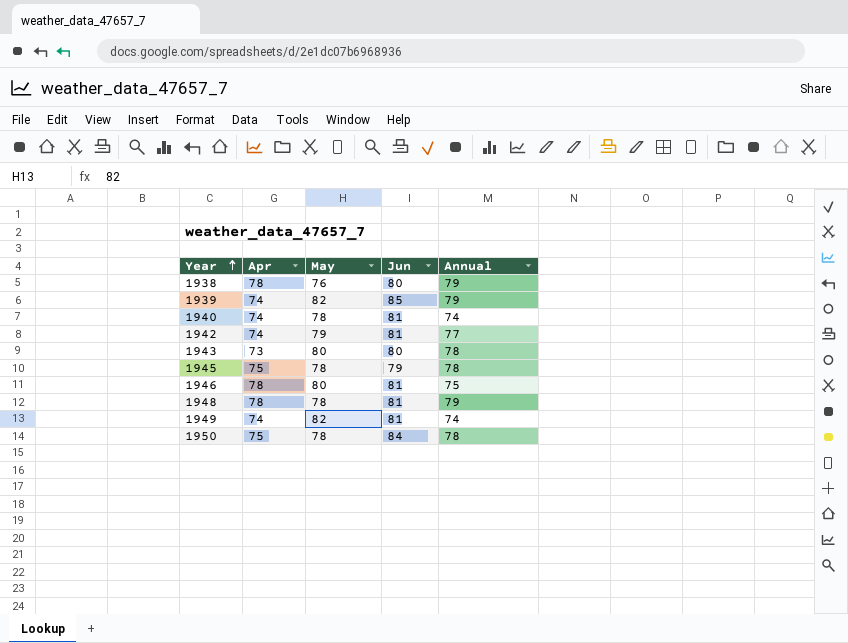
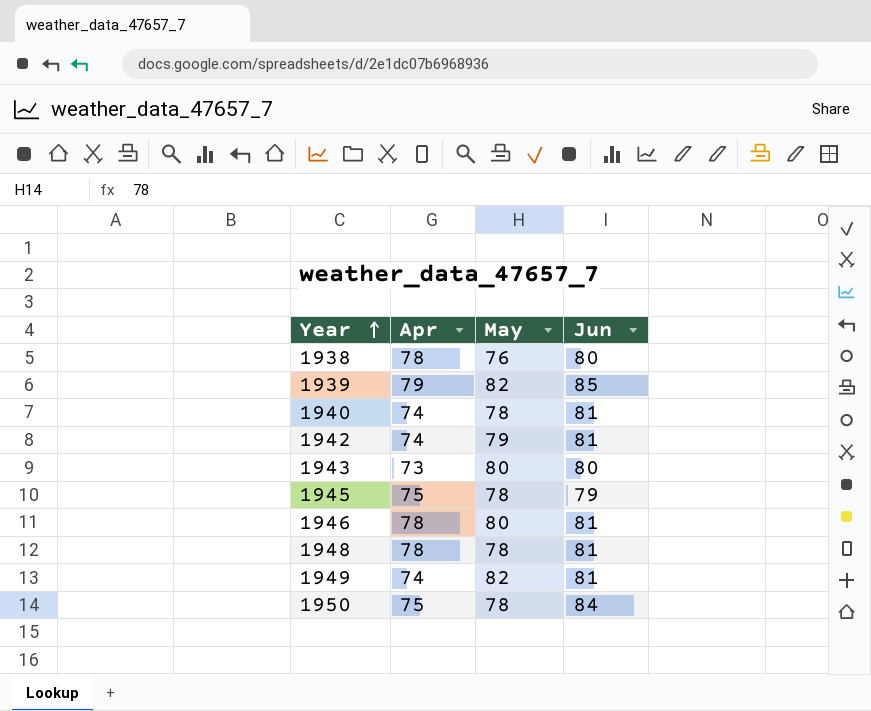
column Annual | position: 5 -> none
1939 | Apr: 74 -> 79

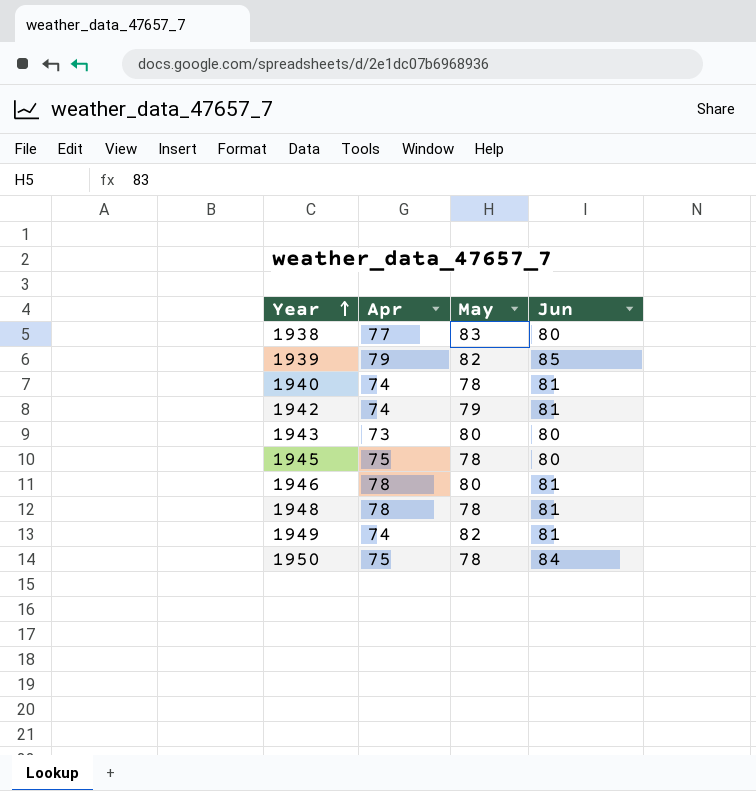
1938 | Apr: 78 -> 77
1938 | May: 76 -> 83
1945 | Jun: 79 -> 80

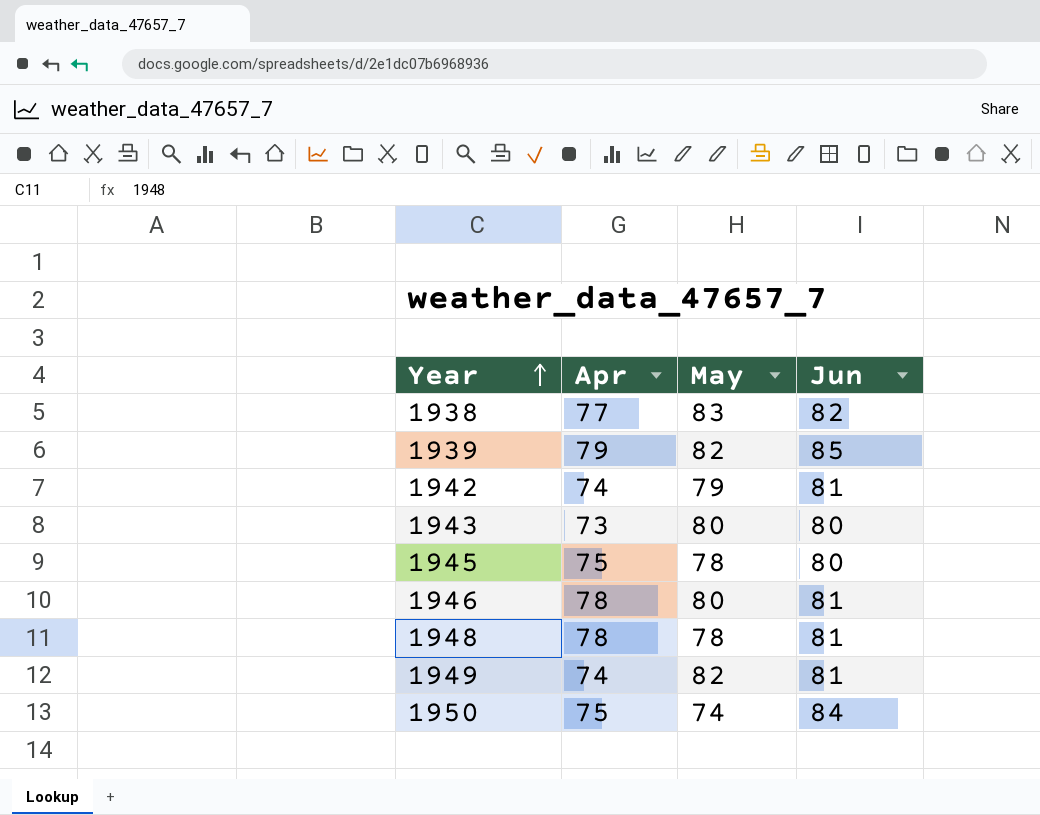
row 1940: 74 | 78 | 81 -> none
1938 | Jun: 80 -> 82
1950 | May: 78 -> 74

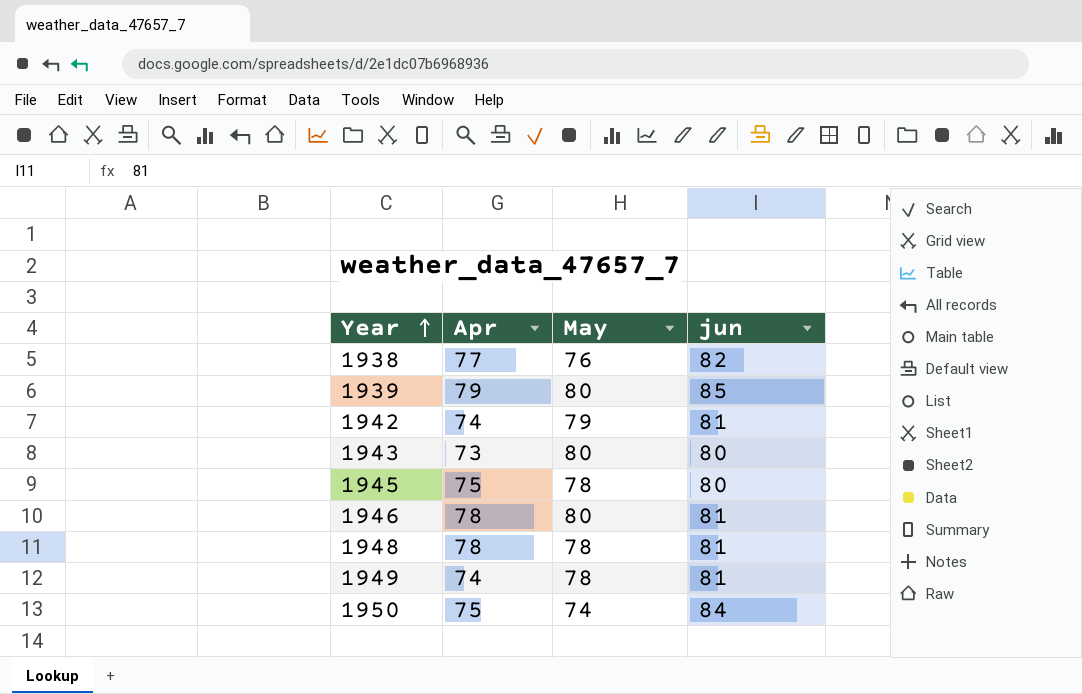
column name: Jun -> jun
1938 | May: 83 -> 76
1939 | May: 82 -> 80
1949 | May: 82 -> 78

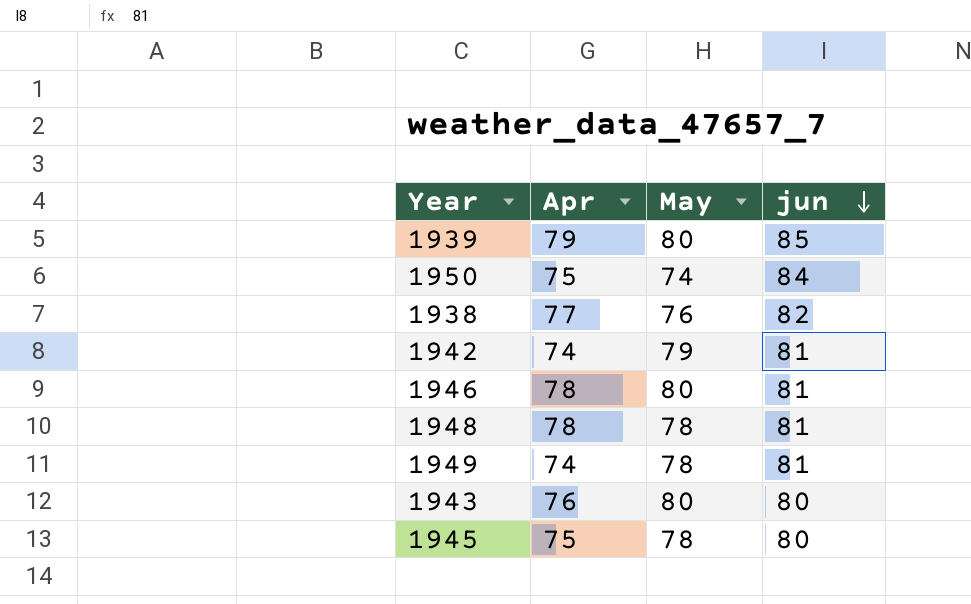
row order: Year ascending -> jun descending
1943 | Apr: 73 -> 76

